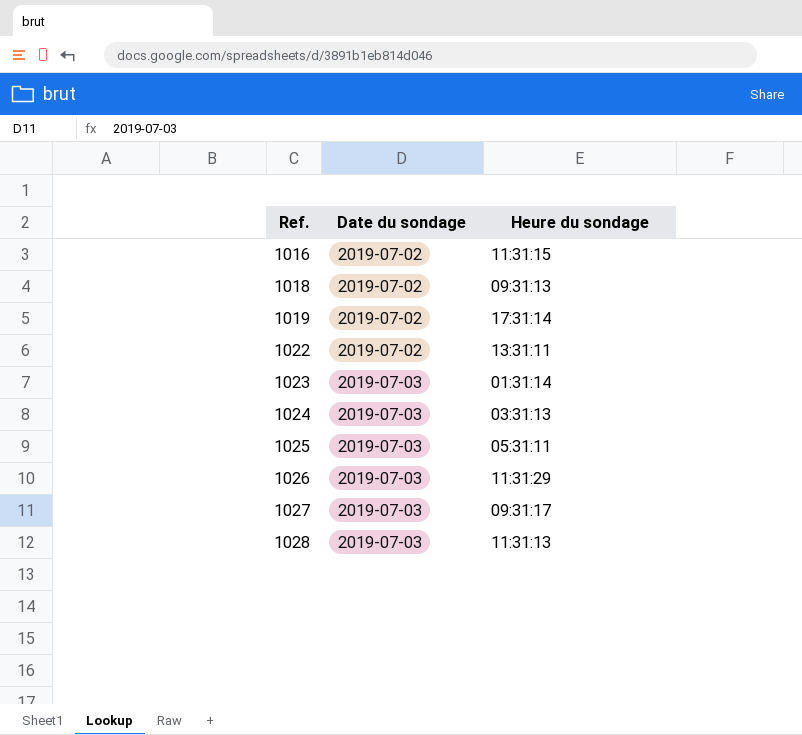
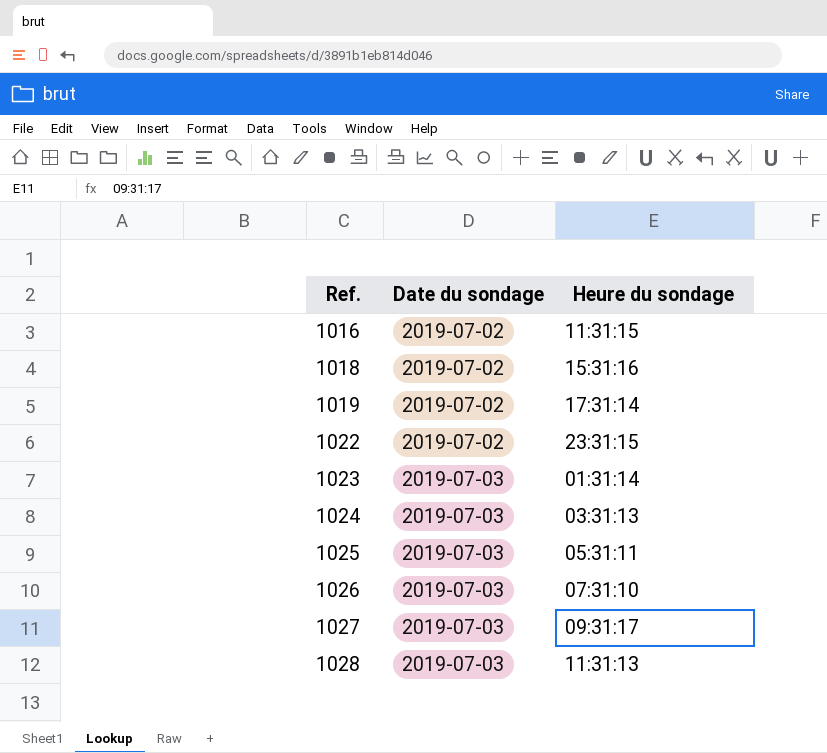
1018 | Heure du sondage: 09:31:13 -> 15:31:16
1022 | Heure du sondage: 13:31:11 -> 23:31:15
1026 | Heure du sondage: 11:31:29 -> 07:31:10

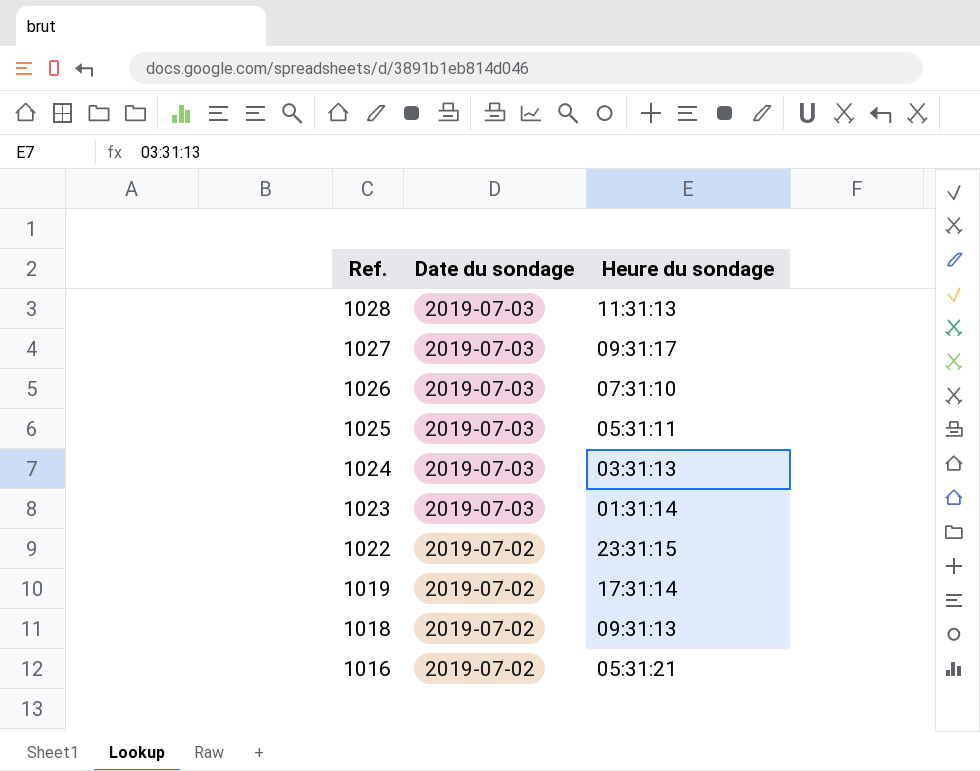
row order: Ref. ascending -> Ref. descending
1018 | Heure du sondage: 15:31:16 -> 09:31:13
1016 | Heure du sondage: 11:31:15 -> 05:31:21

